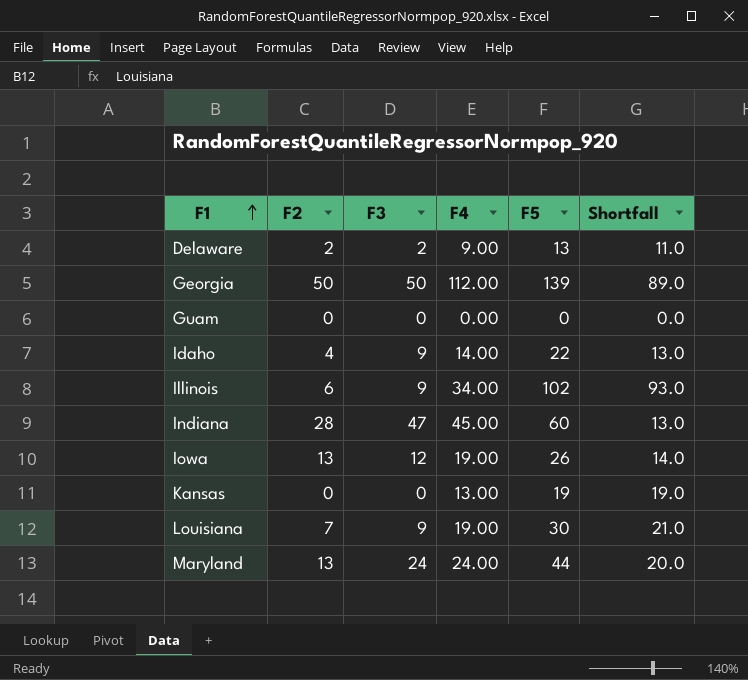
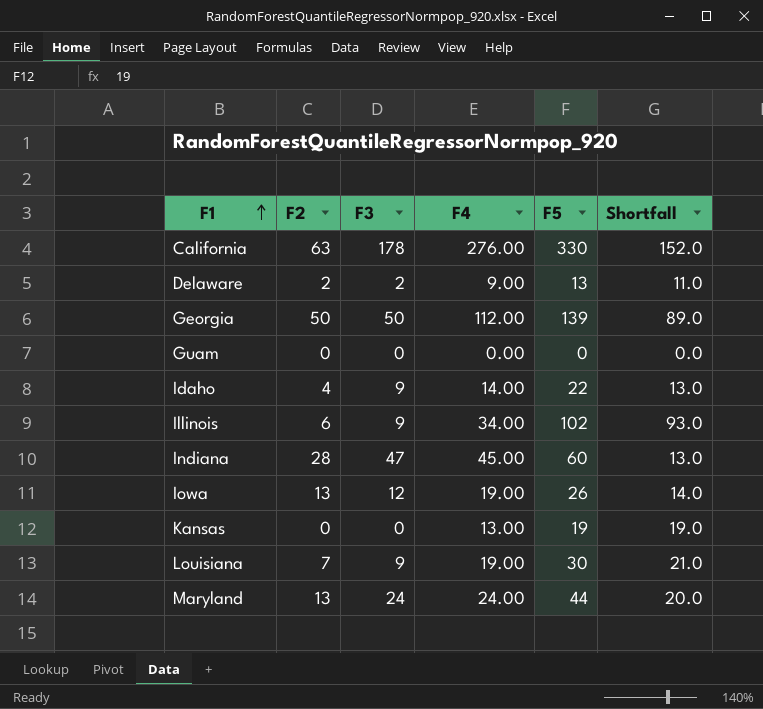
row California: none -> 63 | 178 | 276.00 | 330 | 152.0

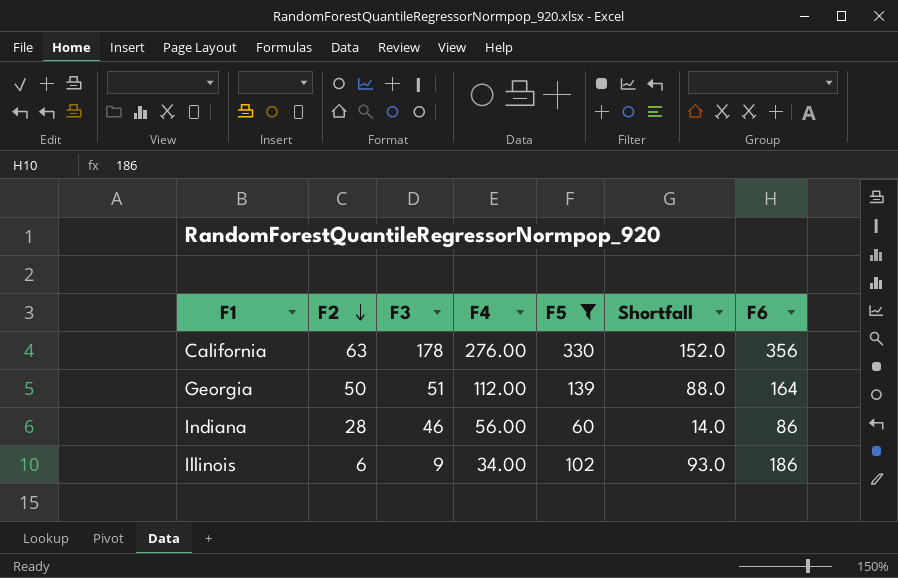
filter: none -> F5 >= 60
row order: F1 ascending -> F2 descending
column F6 | position: none -> 7
Georgia | F3: 50 -> 51
Georgia | Shortfall: 89.0 -> 88.0
Indiana | F3: 47 -> 46
Indiana | F4: 45.00 -> 56.00
Indiana | Shortfall: 13.0 -> 14.0

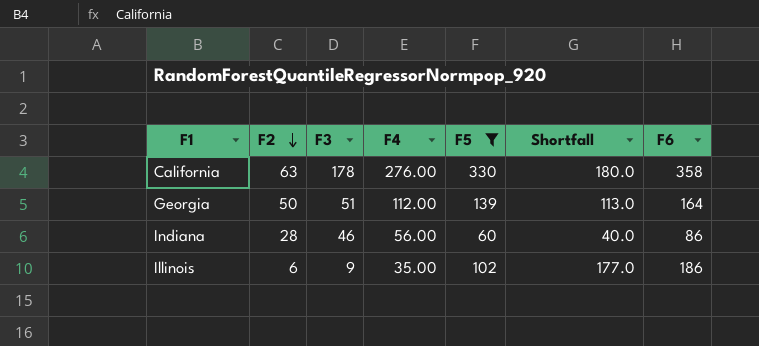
column Shortfall | formula: [F5] - [F3] -> [F6] - [F3]
California | F6: 356 -> 358
Illinois | F4: 34.00 -> 35.00

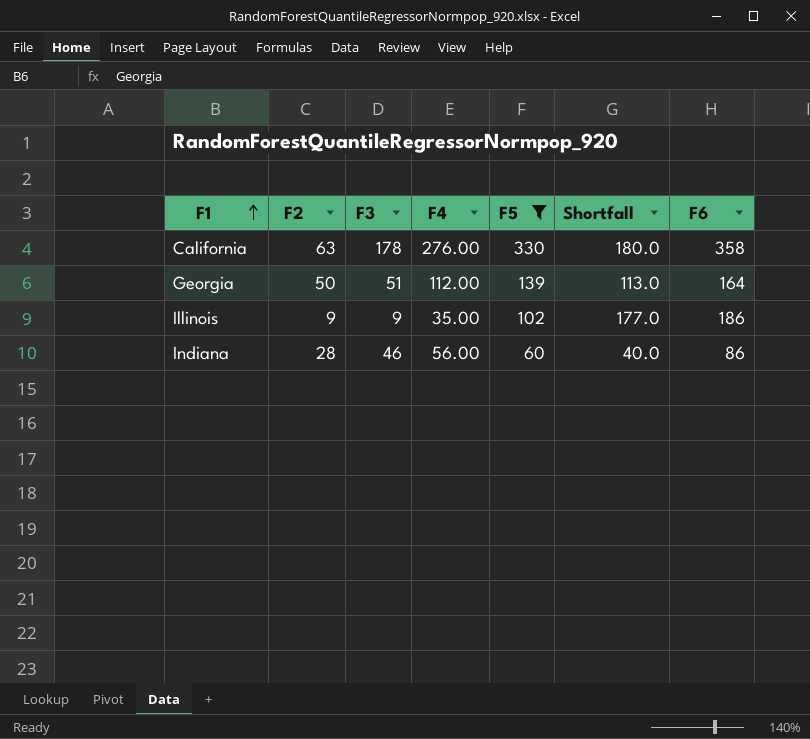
row order: F2 descending -> F1 ascending
Illinois | F2: 6 -> 9

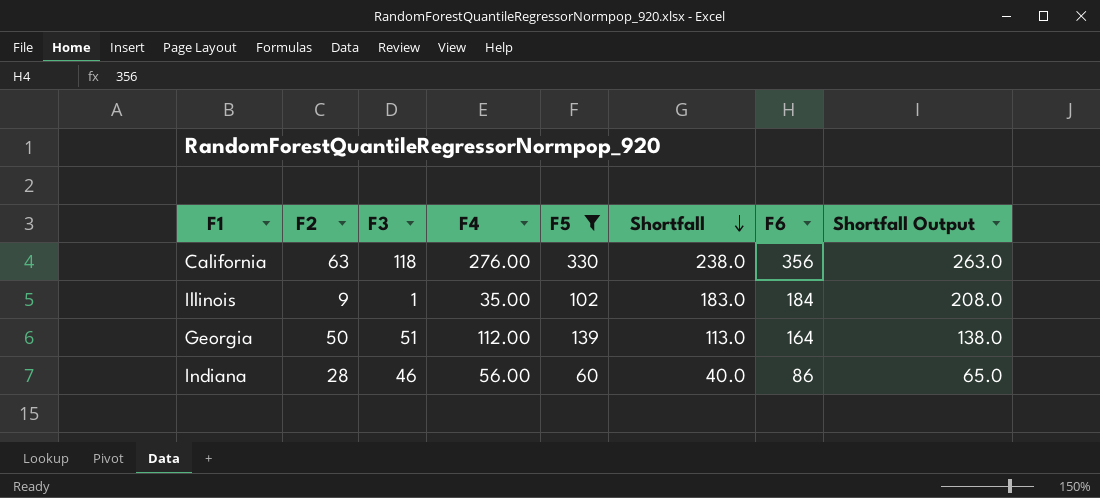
row order: F1 ascending -> Shortfall descending
column Shortfall Output | formula: none -> [Shortfall] + 25
California | F3: 178 -> 118
California | Shortfall: 180.0 -> 238.0
California | F6: 358 -> 356
Illinois | F3: 9 -> 1
Illinois | Shortfall: 177.0 -> 183.0
Illinois | F6: 186 -> 184

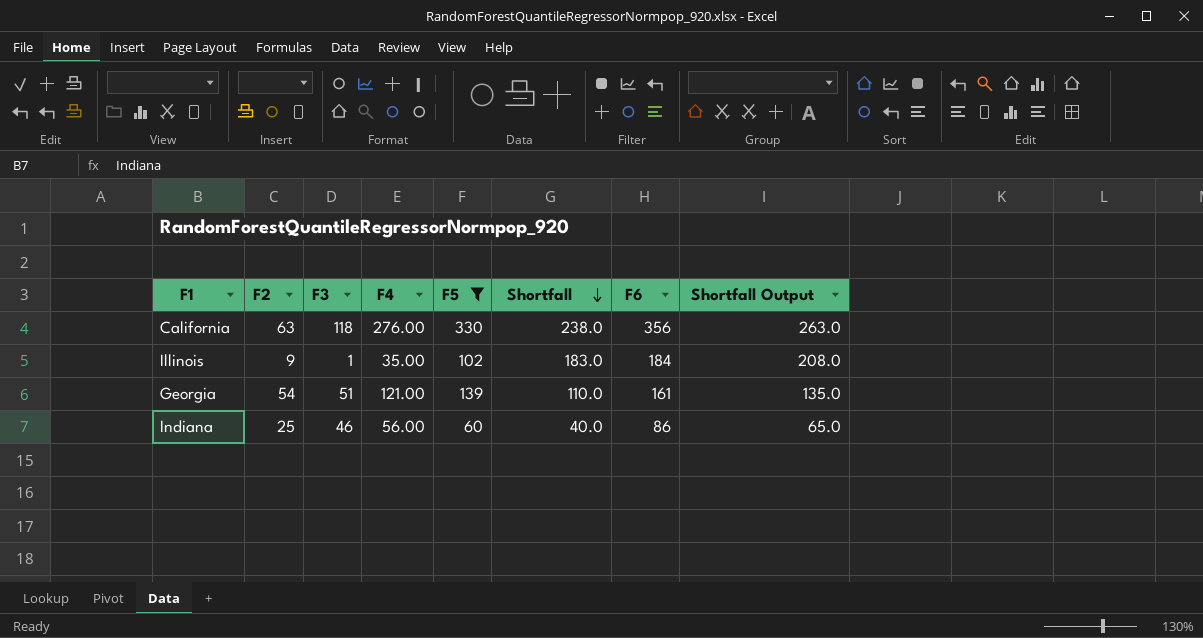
Georgia | F2: 50 -> 54
Georgia | F4: 112.00 -> 121.00
Georgia | Shortfall: 113.0 -> 110.0
Georgia | F6: 164 -> 161
Georgia | Shortfall Output: 138.0 -> 135.0
Indiana | F2: 28 -> 25

